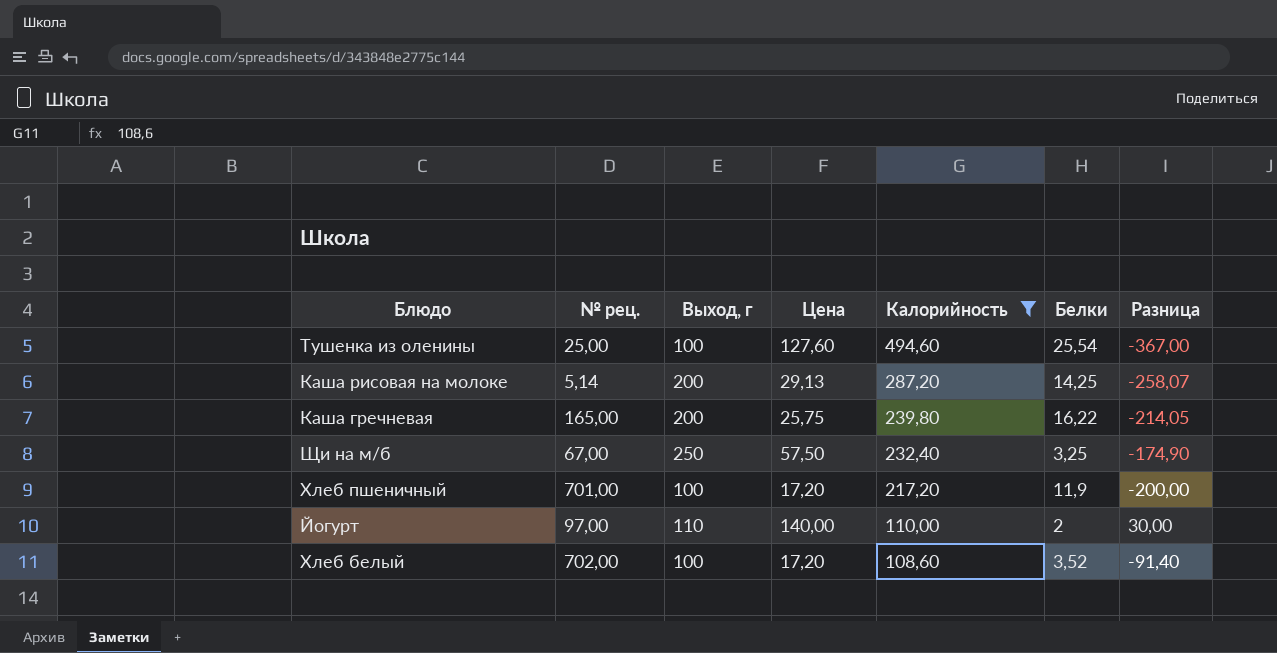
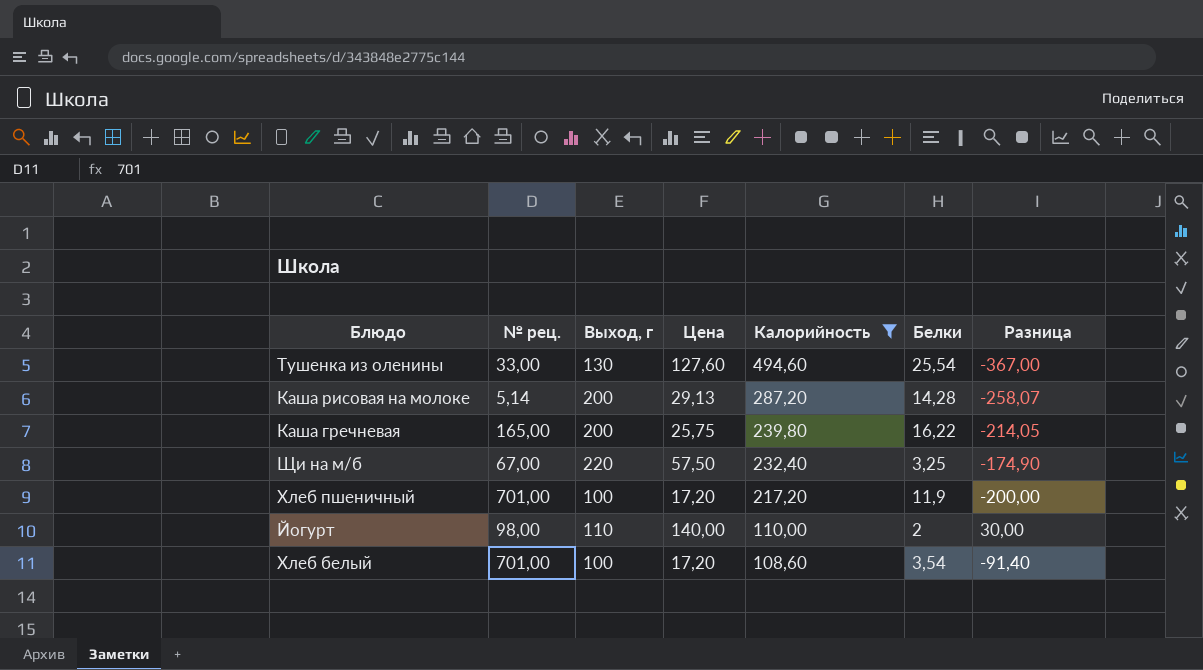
Тушенка из оленины | № рец.: 25,00 -> 33,00
Тушенка из оленины | Выход, г: 100 -> 130
Каша рисовая на молоке | Белки: 14,25 -> 14,28
Щи на м/б | Выход, г: 250 -> 220
Йогурт | № рец.: 97,00 -> 98,00
Хлеб белый | № рец.: 702,00 -> 701,00
Хлеб белый | Белки: 3,52 -> 3,54

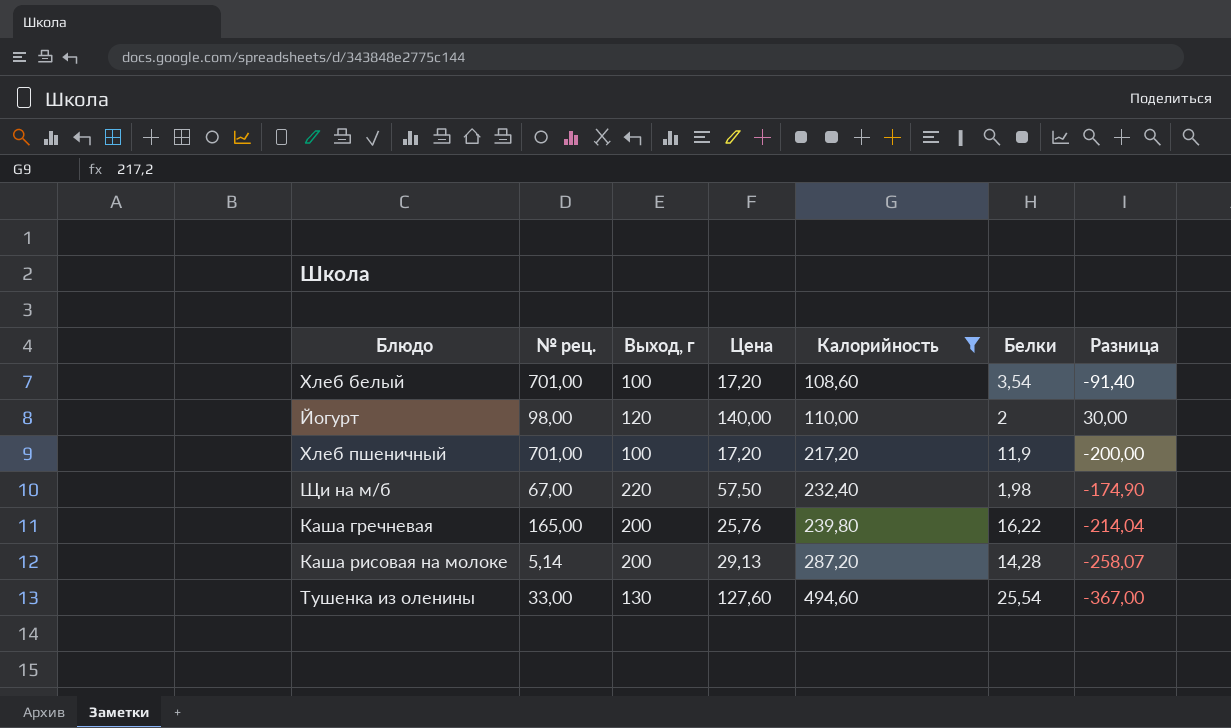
row order: Калорийность descending -> Калорийность ascending
Йогурт | Выход, г: 110 -> 120
Щи на м/б | Белки: 3,25 -> 1,98
Каша гречневая | Цена: 25,75 -> 25,76
Каша гречневая | Разница: -214,05 -> -214,04

